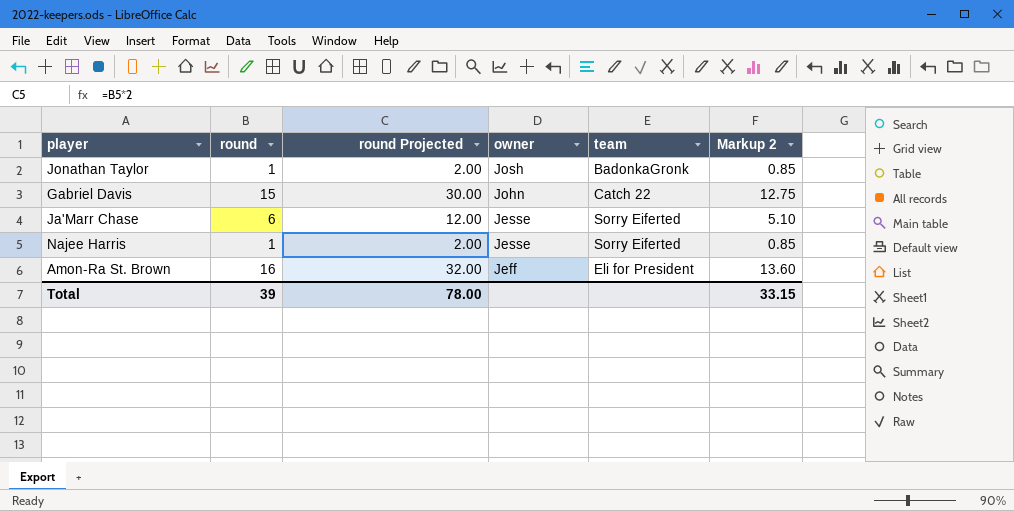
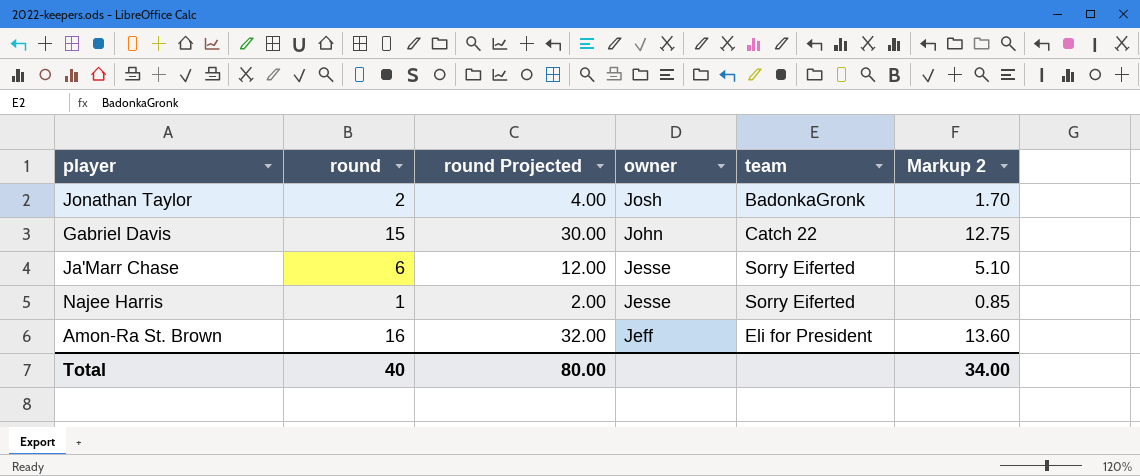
Jonathan Taylor | round: 1 -> 2
Jonathan Taylor | round Projected: 2.00 -> 4.00
Jonathan Taylor | Markup 2: 0.85 -> 1.70
Total | round: 39 -> 40
Total | round Projected: 78.00 -> 80.00
Total | Markup 2: 33.15 -> 34.00

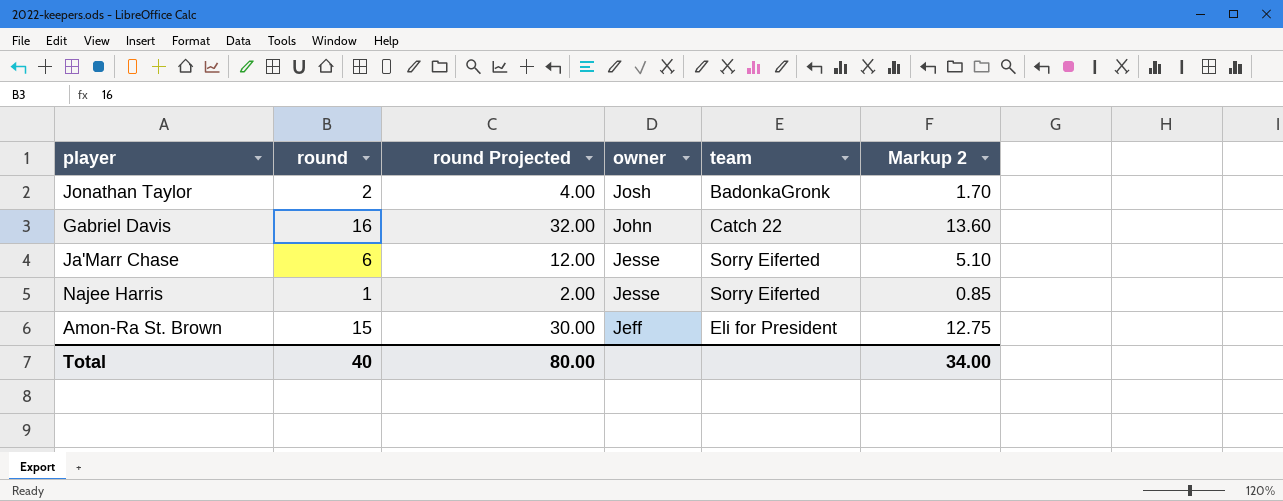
Gabriel Davis | round: 15 -> 16
Gabriel Davis | round Projected: 30.00 -> 32.00
Gabriel Davis | Markup 2: 12.75 -> 13.60
Amon-Ra St. Brown | round: 16 -> 15
Amon-Ra St. Brown | round Projected: 32.00 -> 30.00
Amon-Ra St. Brown | Markup 2: 13.60 -> 12.75

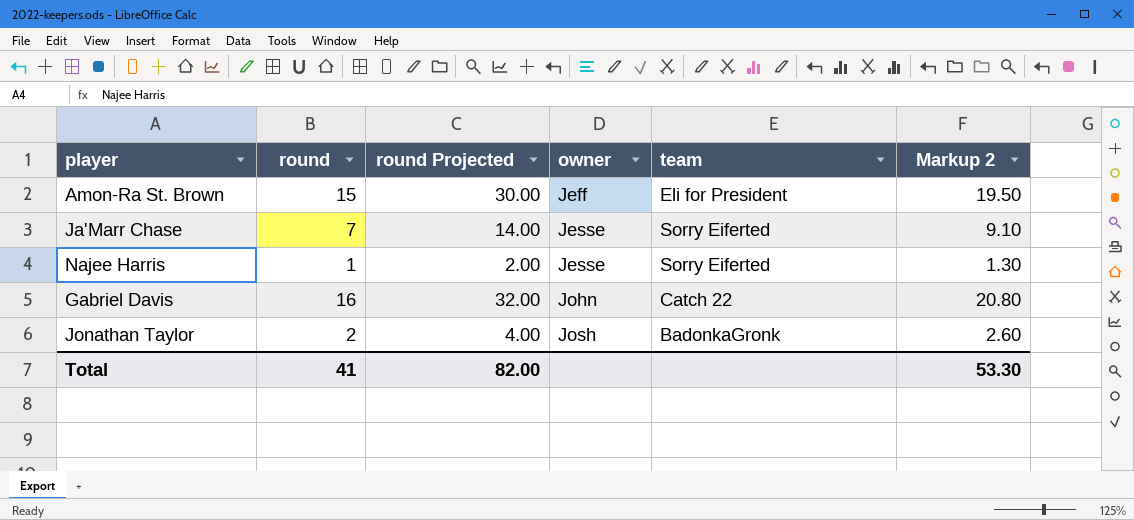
row order: owner descending -> owner ascending
column Markup 2 | formula: [round] * 0.85 -> [round] * 1.3
Ja'Marr Chase | round: 6 -> 7
Ja'Marr Chase | round Projected: 12.00 -> 14.00
Total | round: 40 -> 41
Total | round Projected: 80.00 -> 82.00
Total | Markup 2: 34.00 -> 53.30

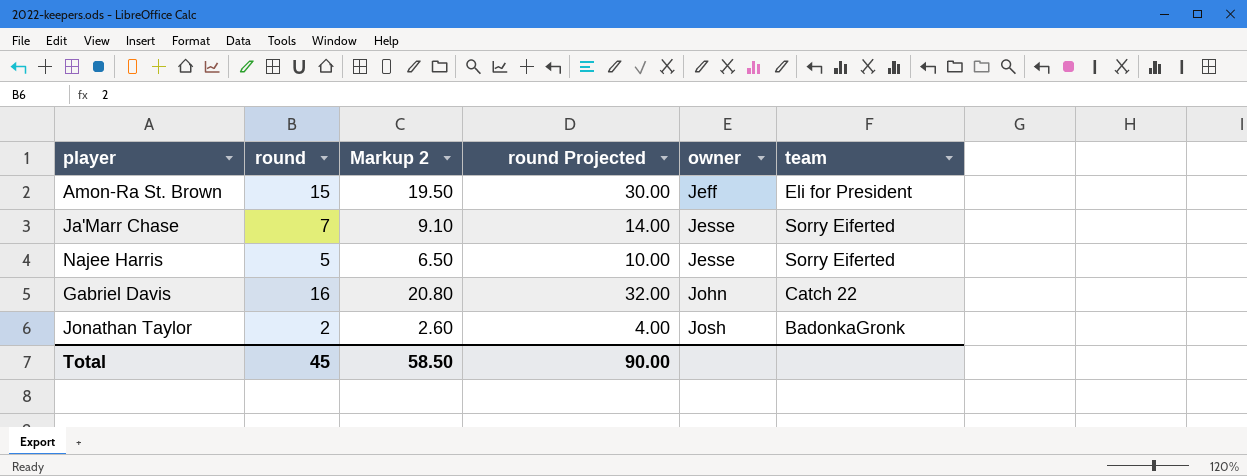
column Markup 2 | position: 6 -> 3
Najee Harris | round: 1 -> 5
Najee Harris | Markup 2: 1.30 -> 6.50
Najee Harris | round Projected: 2.00 -> 10.00
Total | round: 41 -> 45
Total | Markup 2: 53.30 -> 58.50
Total | round Projected: 82.00 -> 90.00

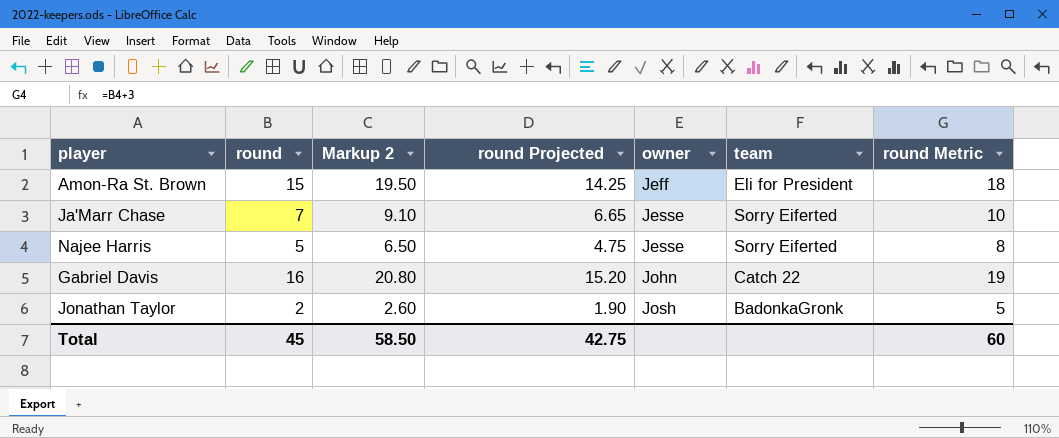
column round Projected | formula: [round] * 2 -> [round] * 0.95
column round Metric | formula: none -> [round] + 3
Total | round Projected: 90.00 -> 42.75

